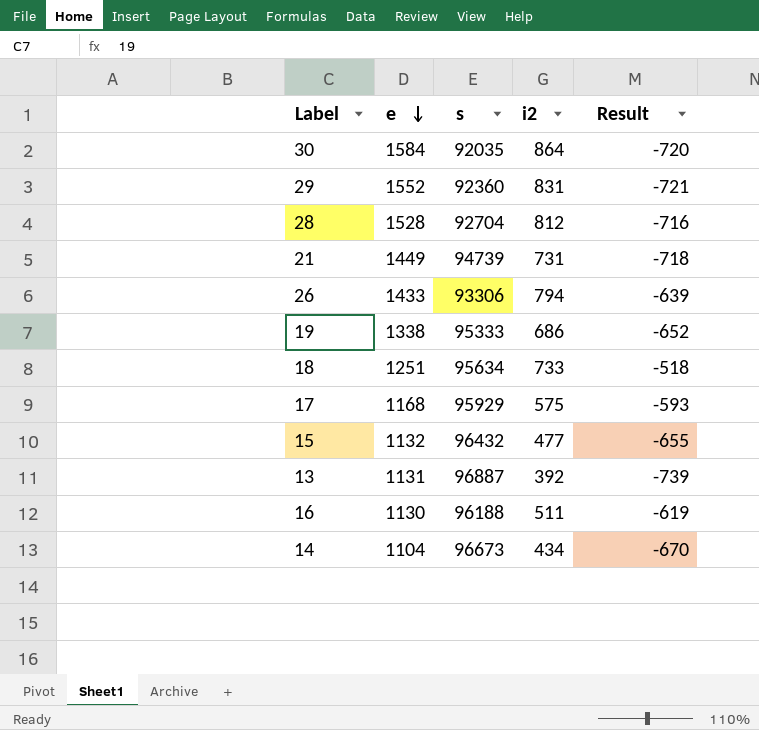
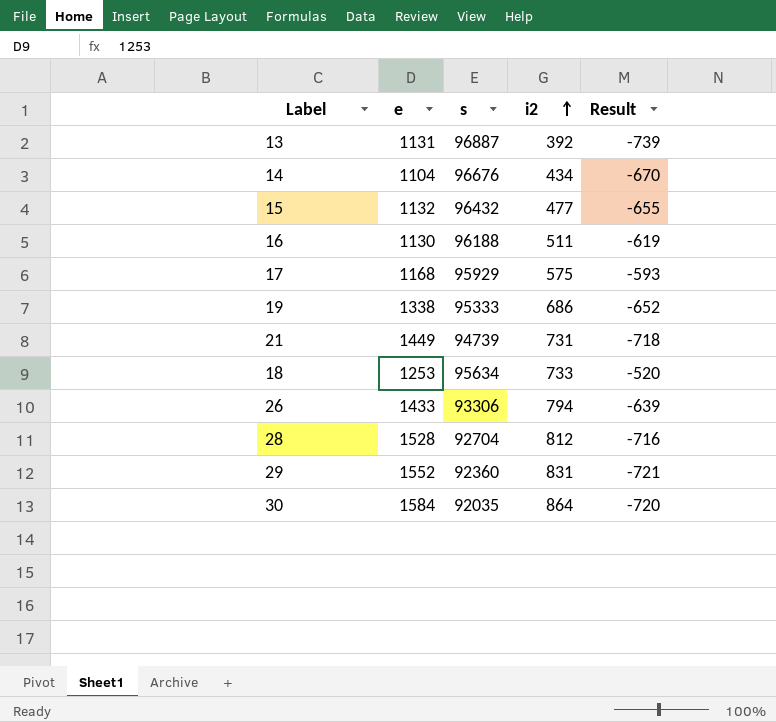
row order: e descending -> i2 ascending
14 | s: 96673 -> 96676
18 | e: 1251 -> 1253
18 | Result: -518 -> -520

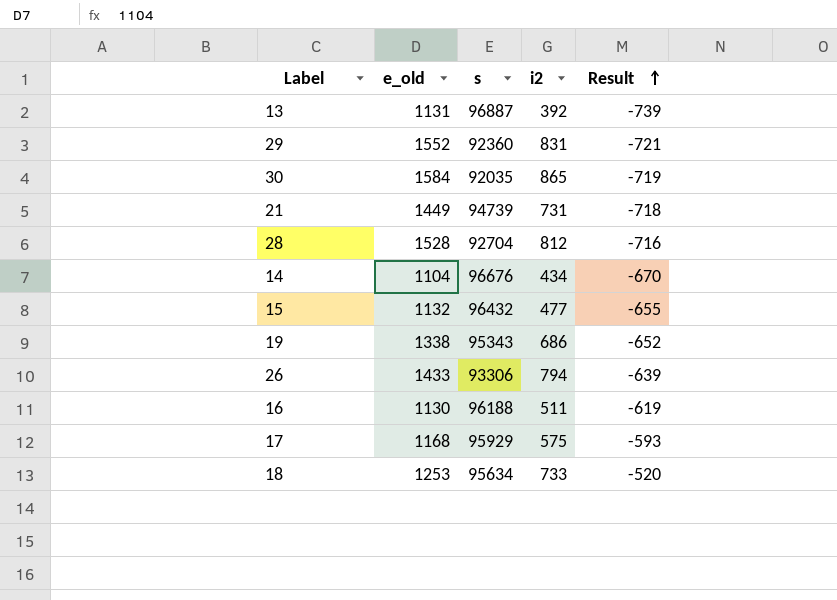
row order: i2 ascending -> Result ascending
column name: e -> e_old
30 | i2: 864 -> 865
30 | Result: -720 -> -719
19 | s: 95333 -> 95343

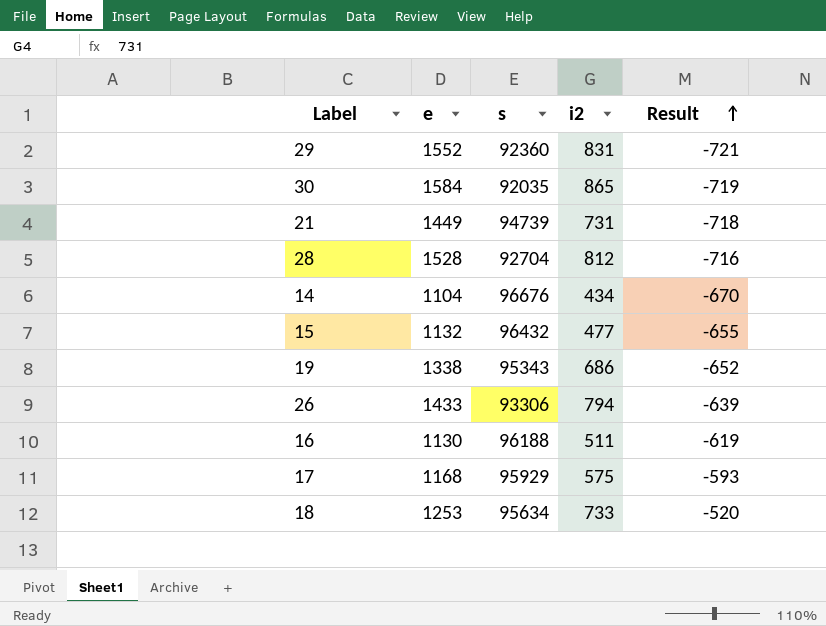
column name: e_old -> e
row 13: 1131 | 96887 | 392 | -739 -> none

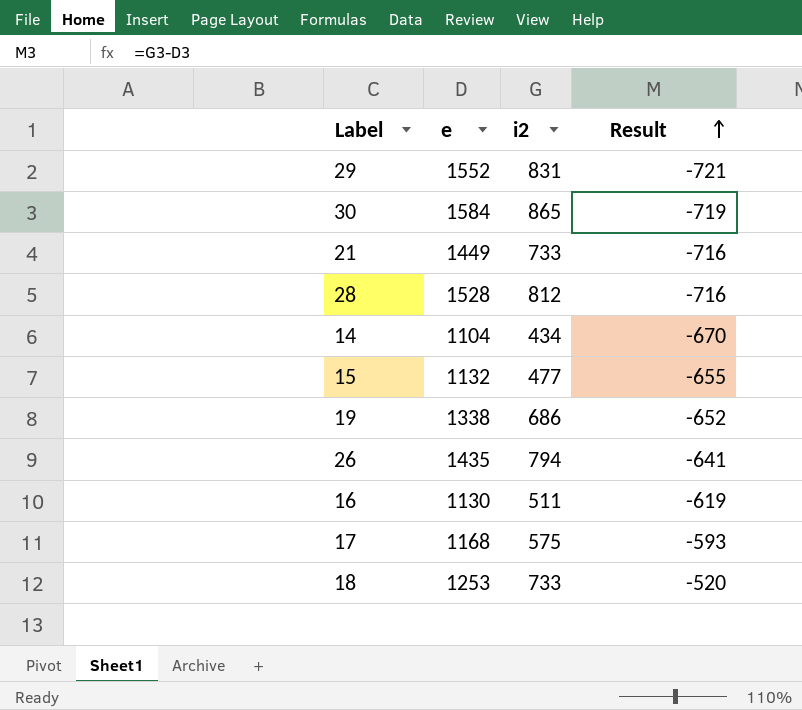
column s | position: 3 -> none
21 | i2: 731 -> 733
21 | Result: -718 -> -716
26 | e: 1433 -> 1435
26 | Result: -639 -> -641

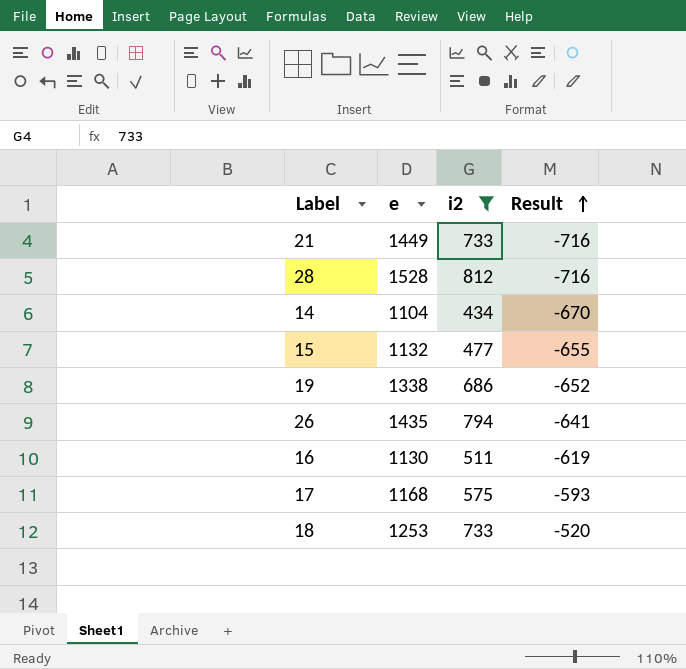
filter: none -> i2 <= 812

